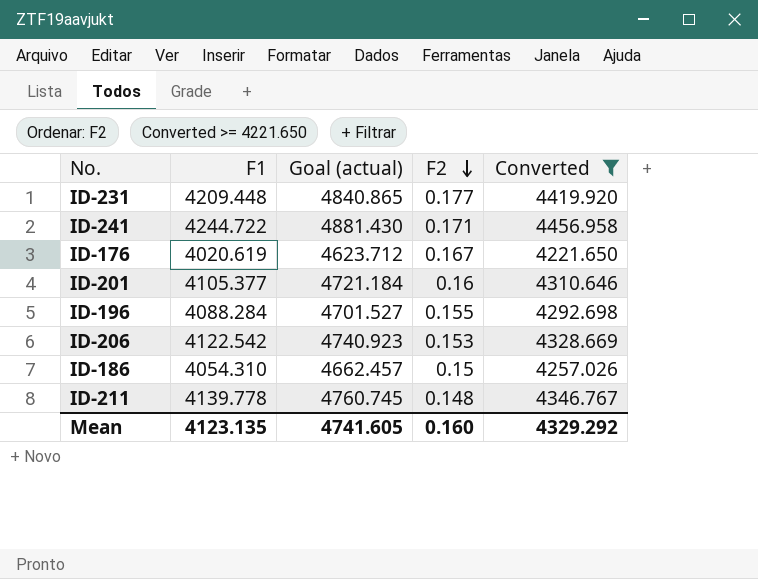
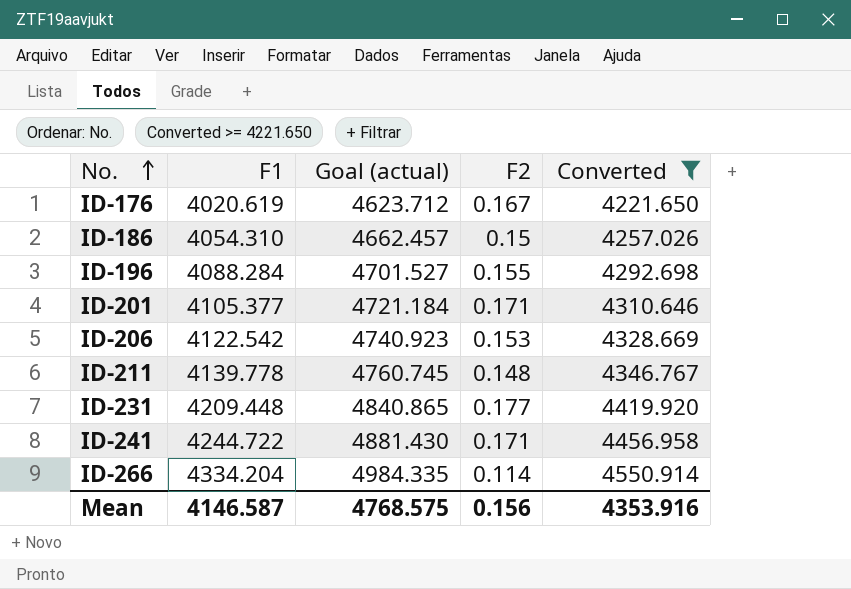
row order: F2 descending -> No. ascending
ID-201 | F2: 0.16 -> 0.171
row ID-266: none -> 4334.204 | 4984.335 | 0.114 | 4550.914
Mean | F1: 4123.135 -> 4146.587
Mean | Goal (actual): 4741.605 -> 4768.575
Mean | F2: 0.160 -> 0.156
Mean | Converted: 4329.292 -> 4353.916

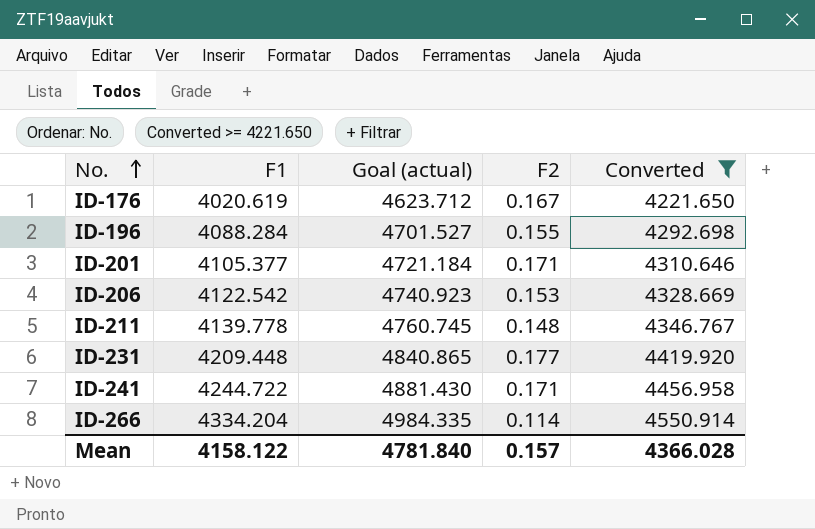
row ID-186: 4054.310 | 4662.457 | 0.15 | 4257.026 -> none
Mean | F1: 4146.587 -> 4158.122
Mean | Goal (actual): 4768.575 -> 4781.840
Mean | F2: 0.156 -> 0.157
Mean | Converted: 4353.916 -> 4366.028

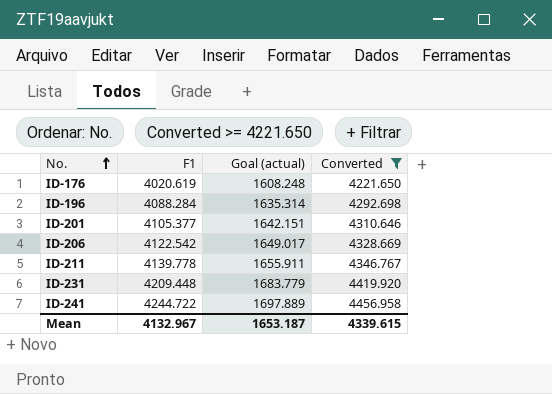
column F2 | position: 4 -> none
column Goal (actual) | formula: [F1] * 1.15 -> [F1] * 0.4
row ID-266: 4334.204 | 4984.335 | 0.114 | 4550.914 -> none
Mean | F1: 4158.122 -> 4132.967
Mean | Goal (actual): 4781.840 -> 1653.187
Mean | Converted: 4366.028 -> 4339.615

